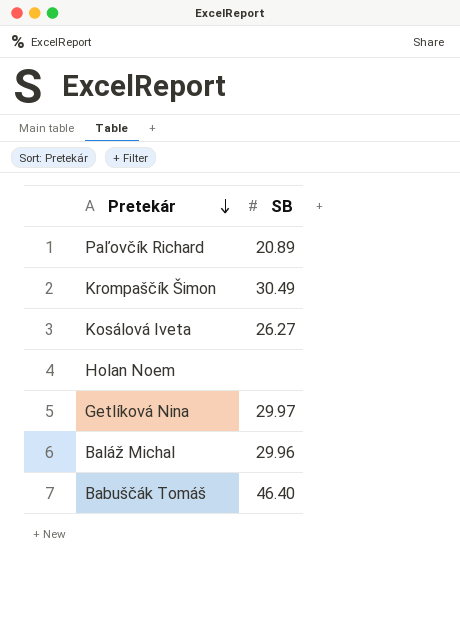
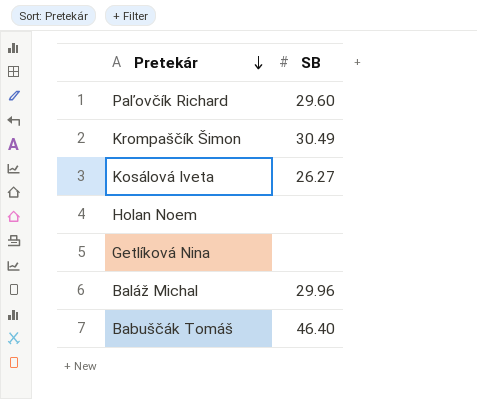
Paľovčík Richard | SB: 20.89 -> 29.60
Getlíková Nina | SB: 29.97 -> none

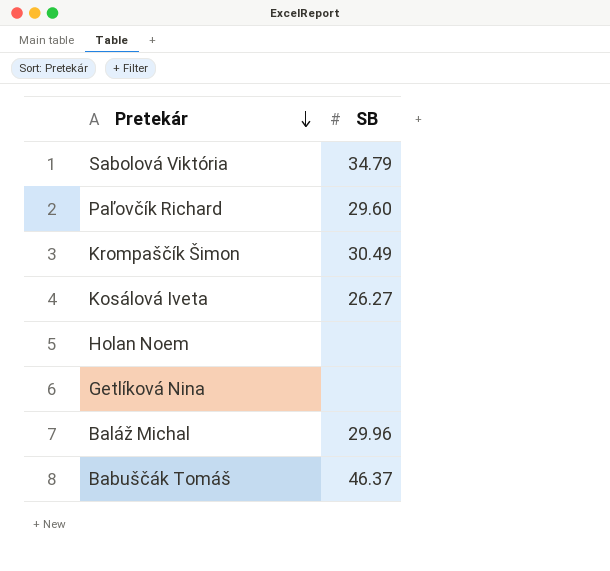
row Sabolová Viktória: none -> 34.79
Babuščák Tomáš | SB: 46.40 -> 46.37

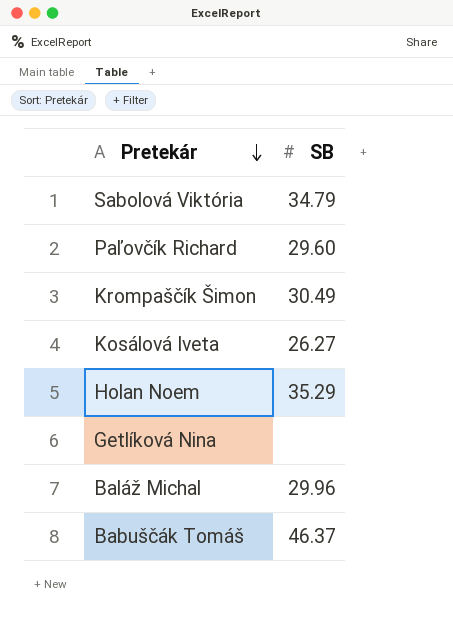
Holan Noem | SB: none -> 35.29

